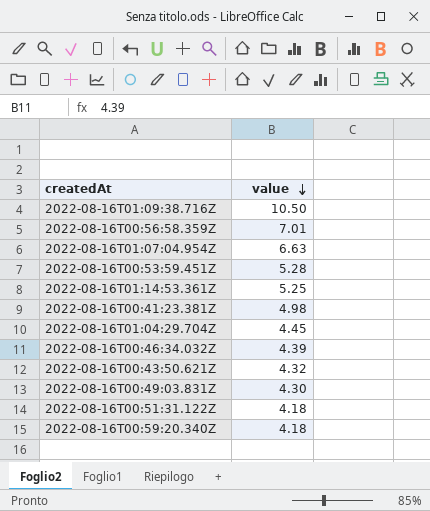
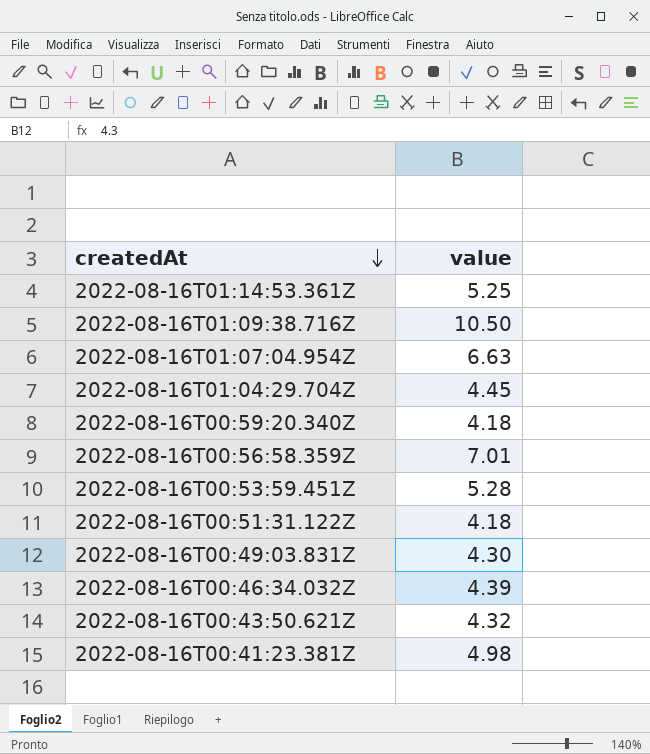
row order: value descending -> createdAt descending

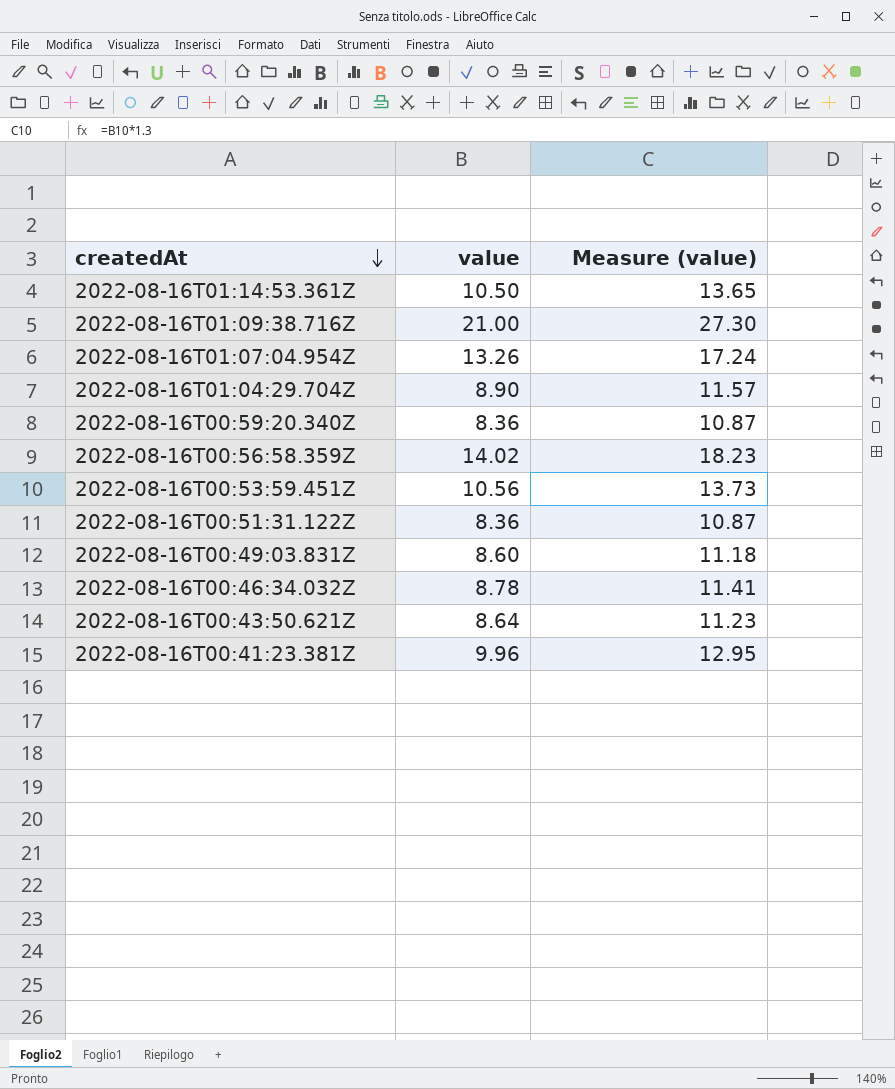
column Measure (value) | formula: none -> [value] * 1.3
2022-08-16T01:14:53.361Z | value: 5.25 -> 10.50
2022-08-16T01:09:38.716Z | value: 10.50 -> 21.00
2022-08-16T01:07:04.954Z | value: 6.63 -> 13.26
2022-08-16T01:04:29.704Z | value: 4.45 -> 8.90
2022-08-16T00:59:20.340Z | value: 4.18 -> 8.36
2022-08-16T00:56:58.359Z | value: 7.01 -> 14.02
2022-08-16T00:53:59.451Z | value: 5.28 -> 10.56
2022-08-16T00:51:31.122Z | value: 4.18 -> 8.36
2022-08-16T00:49:03.831Z | value: 4.30 -> 8.60
2022-08-16T00:46:34.032Z | value: 4.39 -> 8.78
2022-08-16T00:43:50.621Z | value: 4.32 -> 8.64
2022-08-16T00:41:23.381Z | value: 4.98 -> 9.96

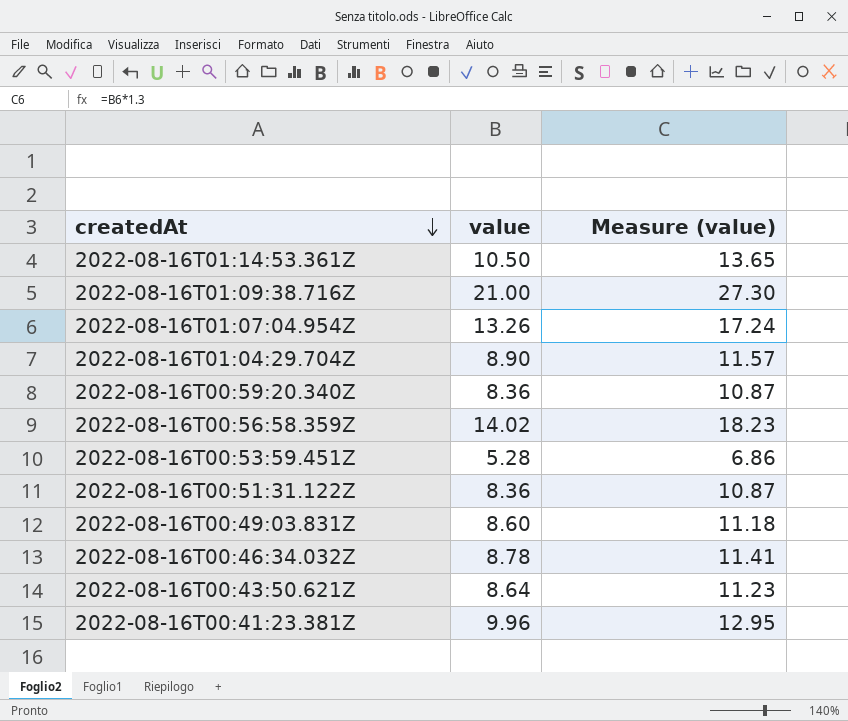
2022-08-16T00:53:59.451Z | value: 10.56 -> 5.28
2022-08-16T00:53:59.451Z | Measure (value): 13.73 -> 6.86

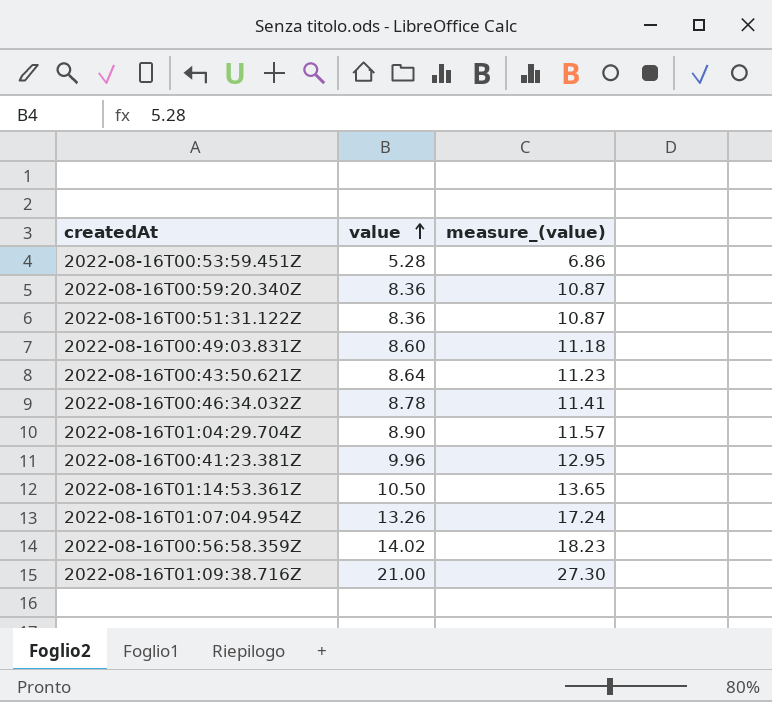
row order: createdAt descending -> value ascending
column name: Measure (value) -> measure_(value)

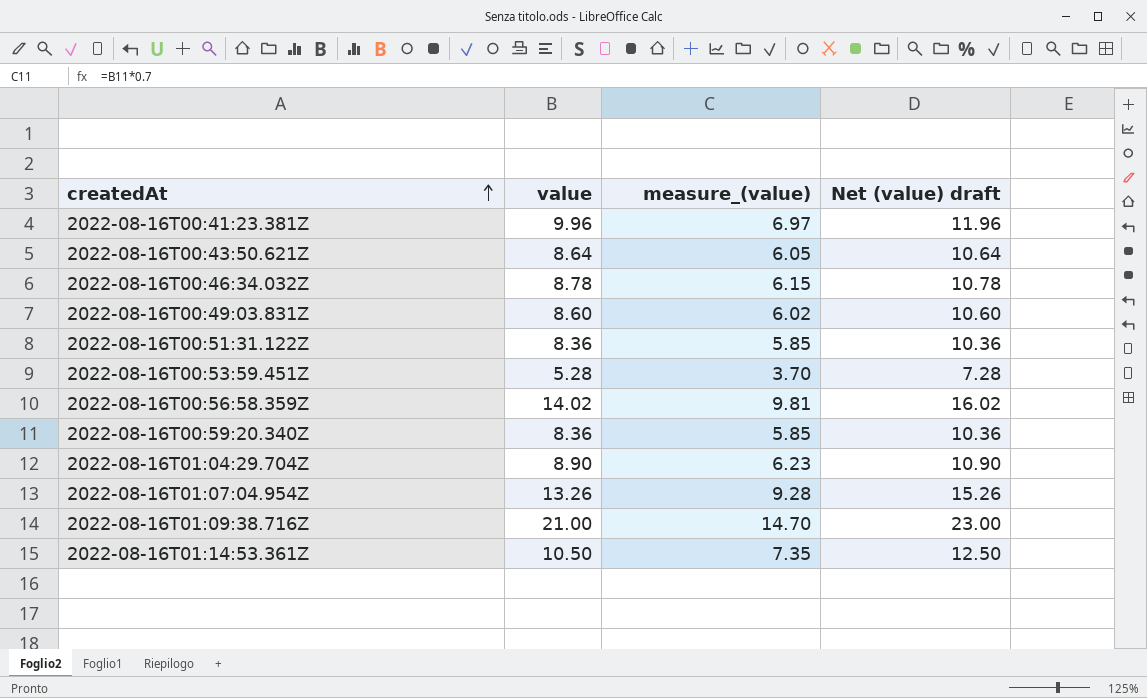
row order: value ascending -> createdAt ascending
column measure_(value) | formula: [value] * 1.3 -> [value] * 0.7
column Net (value) draft | formula: none -> [value] + 2

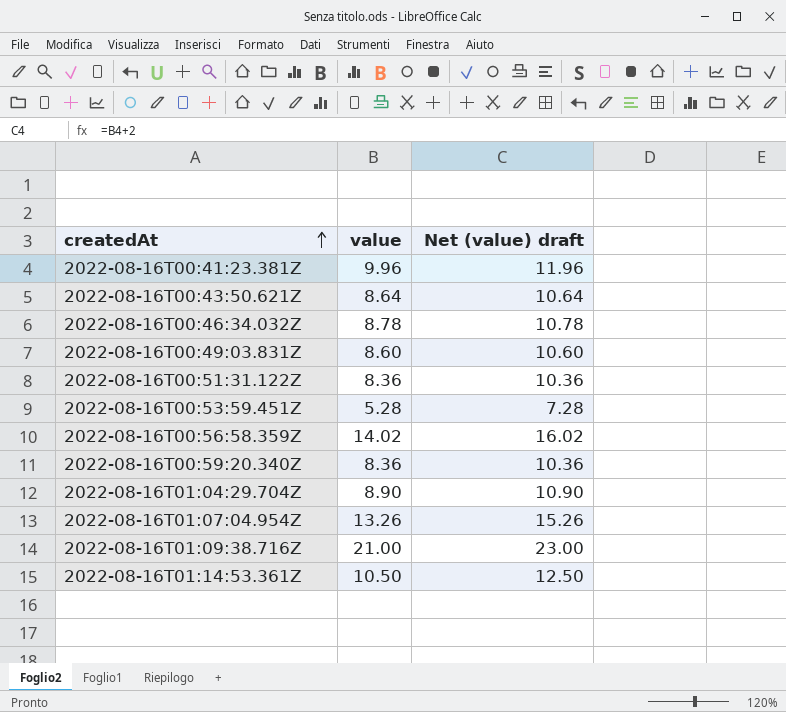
column measure_(value) | formula: [value] * 0.7 -> none

